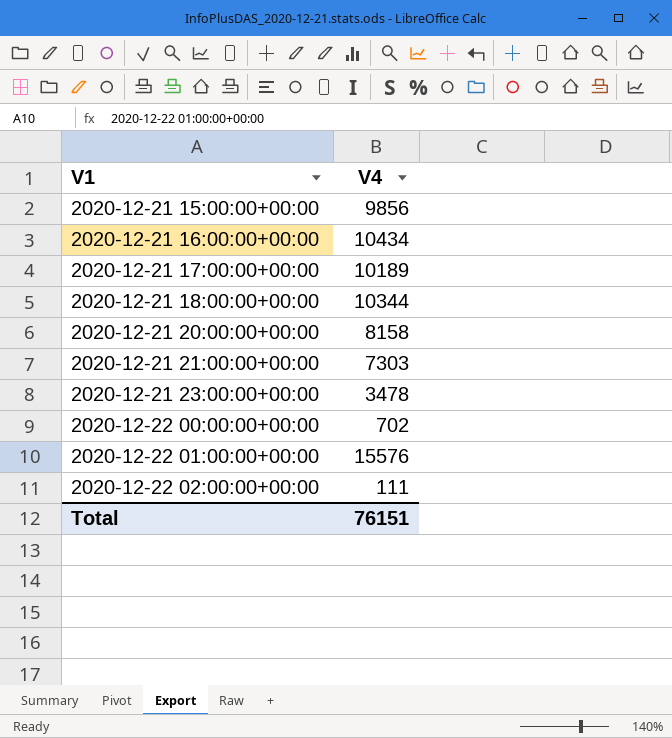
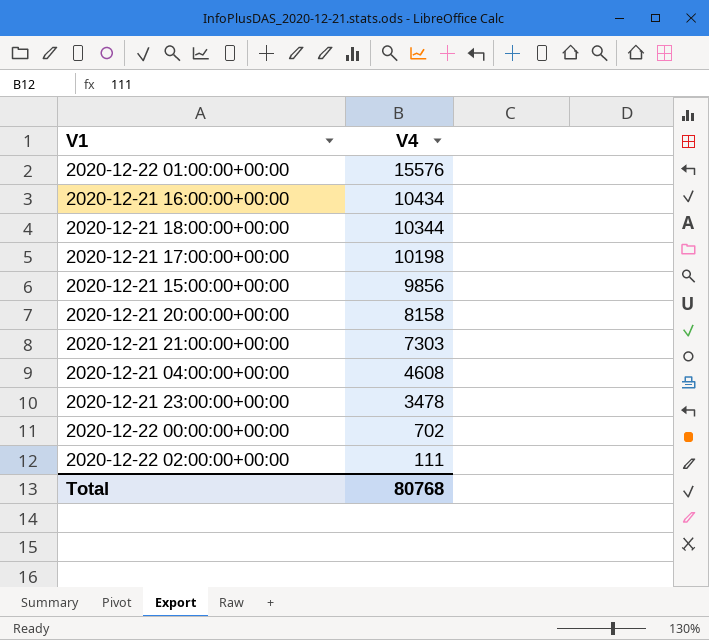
row order: V1 ascending -> V4 descending
2020-12-21 17:00:00+00:00 | V4: 10189 -> 10198
row 2020-12-21 04:00:00+00:00: none -> 4608
Total | V4: 76151 -> 80768

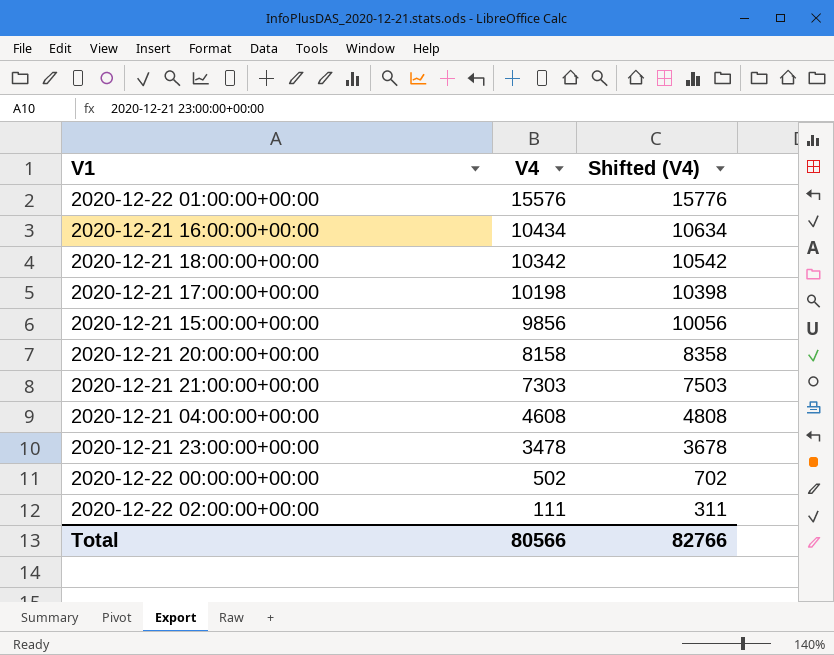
column Shifted (V4) | formula: none -> [V4] + 200
2020-12-21 18:00:00+00:00 | V4: 10344 -> 10342
2020-12-22 00:00:00+00:00 | V4: 702 -> 502
Total | V4: 80768 -> 80566

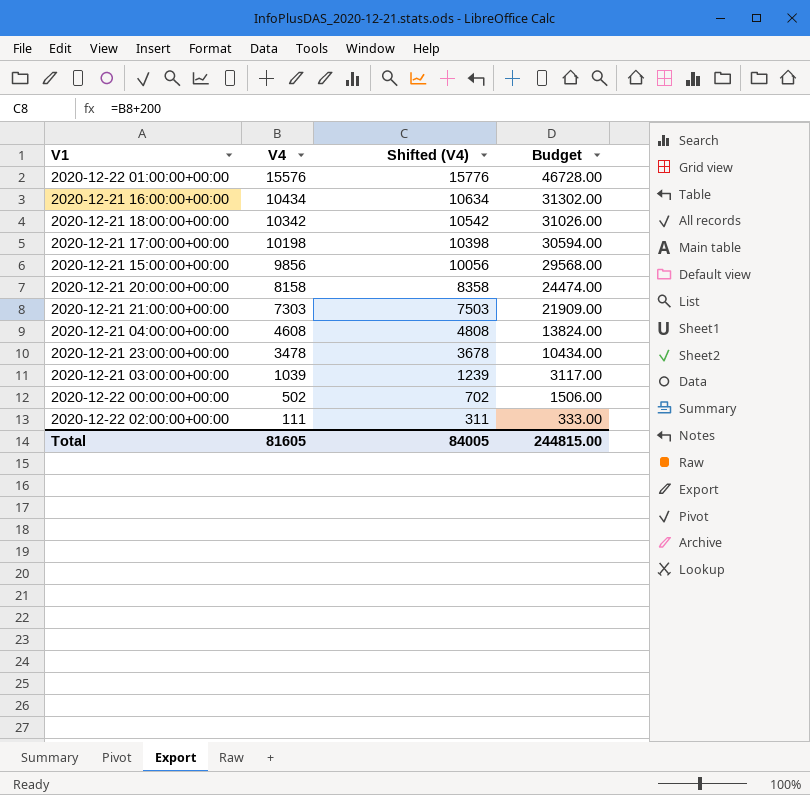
column Budget | formula: none -> [V4] * 3
row 2020-12-21 03:00:00+00:00: none -> 1039 | 1239 | 3117.00
Total | V4: 80566 -> 81605
Total | Shifted (V4): 82766 -> 84005

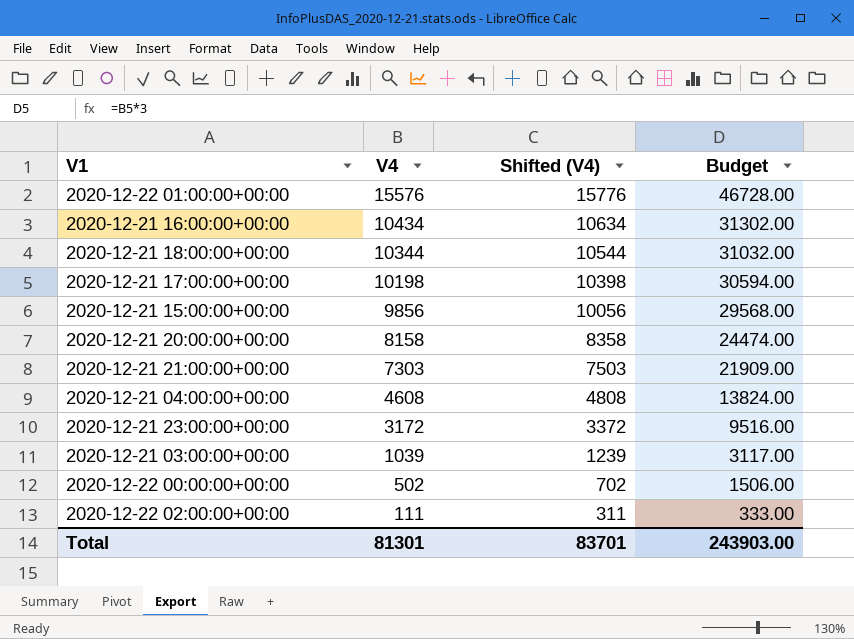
2020-12-21 18:00:00+00:00 | V4: 10342 -> 10344
2020-12-21 18:00:00+00:00 | Shifted (V4): 10542 -> 10544
2020-12-21 18:00:00+00:00 | Budget: 31026.00 -> 31032.00
2020-12-21 23:00:00+00:00 | V4: 3478 -> 3172
2020-12-21 23:00:00+00:00 | Shifted (V4): 3678 -> 3372
2020-12-21 23:00:00+00:00 | Budget: 10434.00 -> 9516.00
Total | V4: 81605 -> 81301
Total | Shifted (V4): 84005 -> 83701
Total | Budget: 244815.00 -> 243903.00

